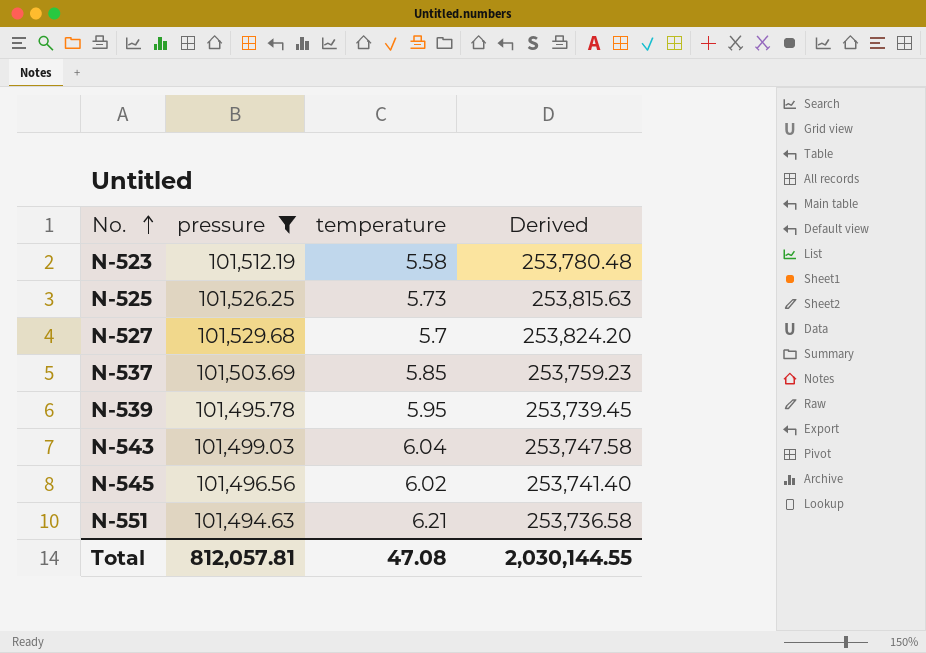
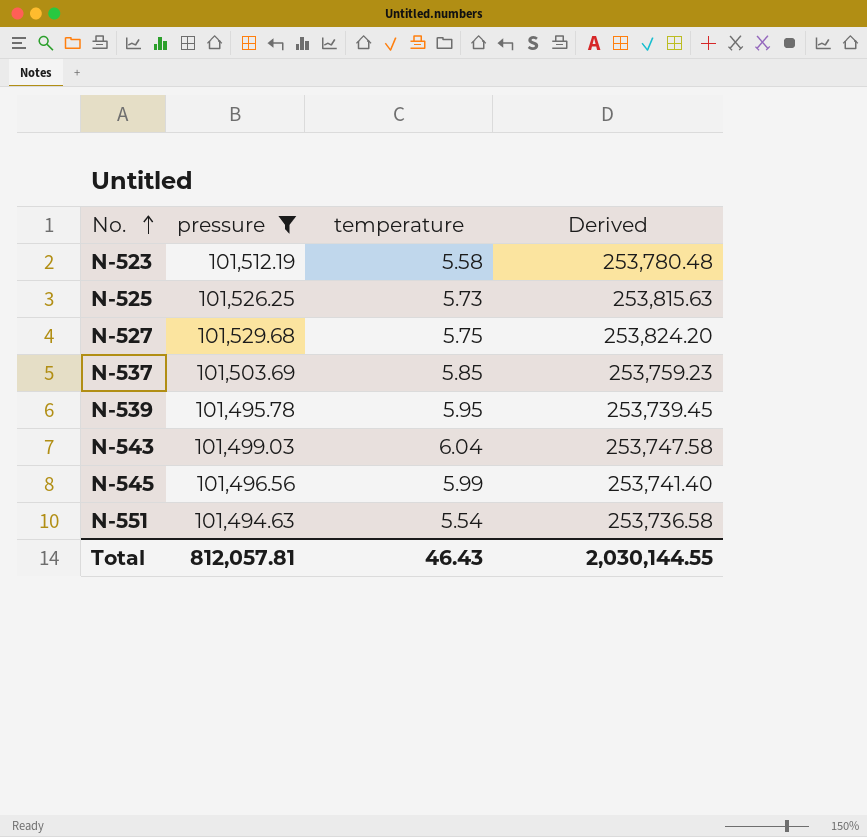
N-527 | temperature: 5.7 -> 5.75
N-545 | temperature: 6.02 -> 5.99
N-551 | temperature: 6.21 -> 5.54
Total | temperature: 47.08 -> 46.43

